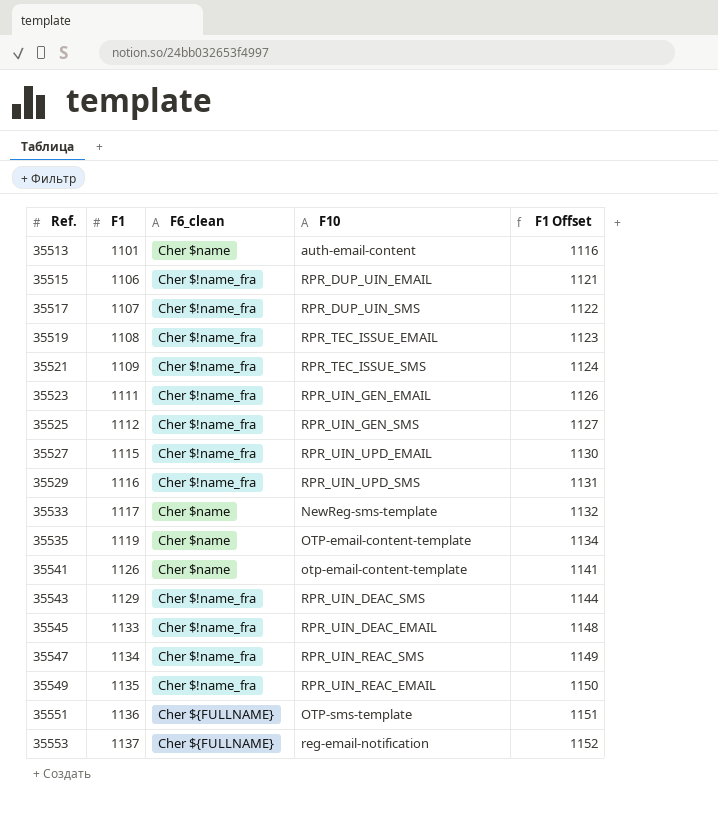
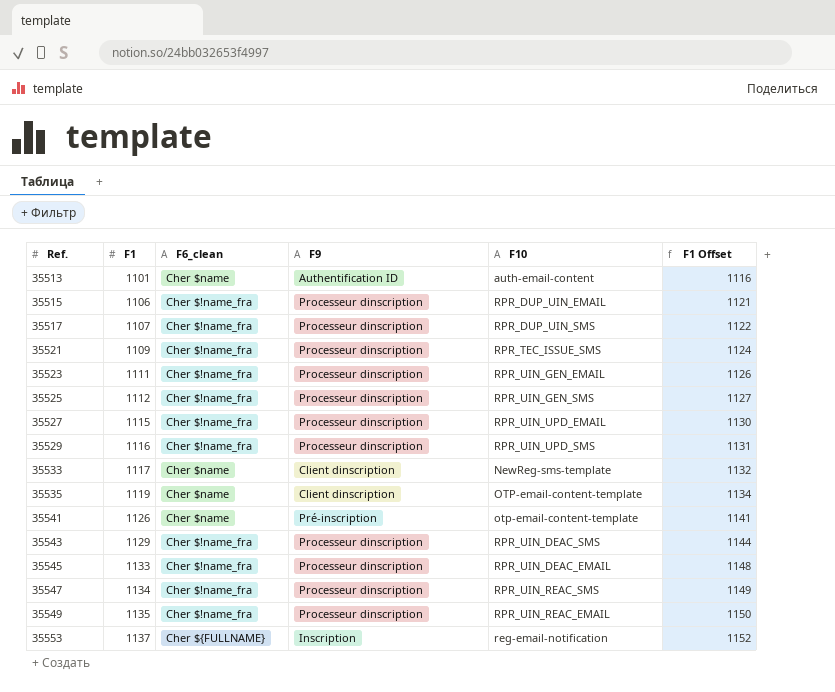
column F9 | position: none -> 4
row 35519: 1108 | Cher $!name_fra | RPR_TEC_ISSUE_EMAIL | 1123 -> none
row 35551: 1136 | Cher ${FULLNAME} | OTP-sms-template | 1151 -> none

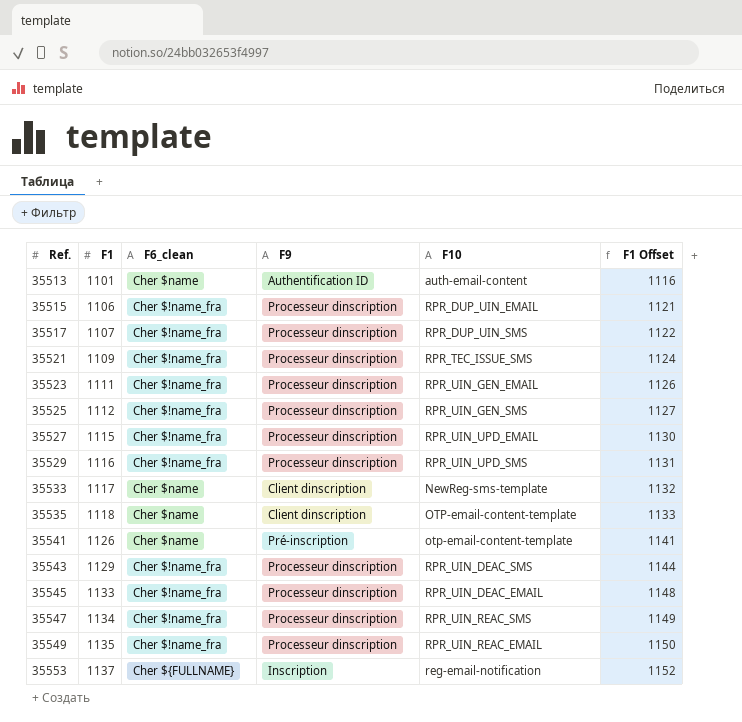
35535 | F1: 1119 -> 1118
35535 | F1 Offset: 1134 -> 1133

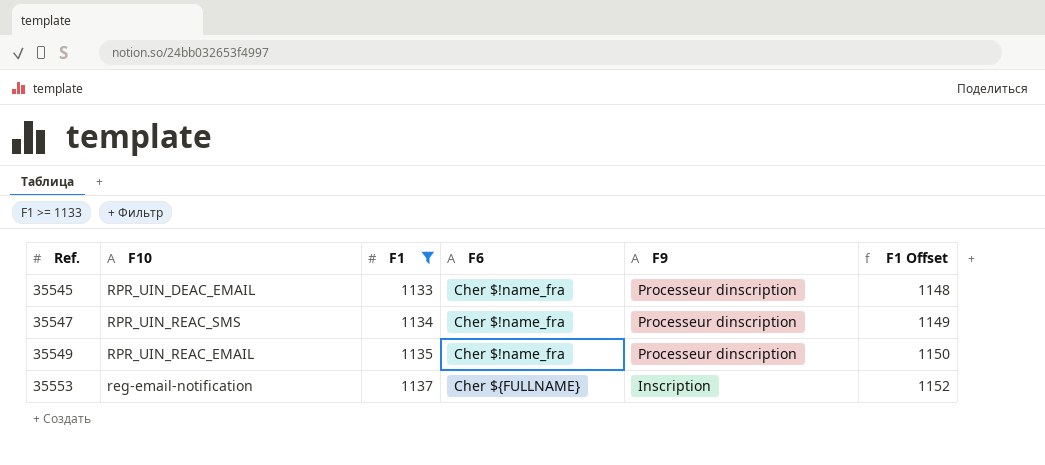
filter: none -> F1 >= 1133
column F10 | position: 5 -> 2
column name: F6_clean -> F6

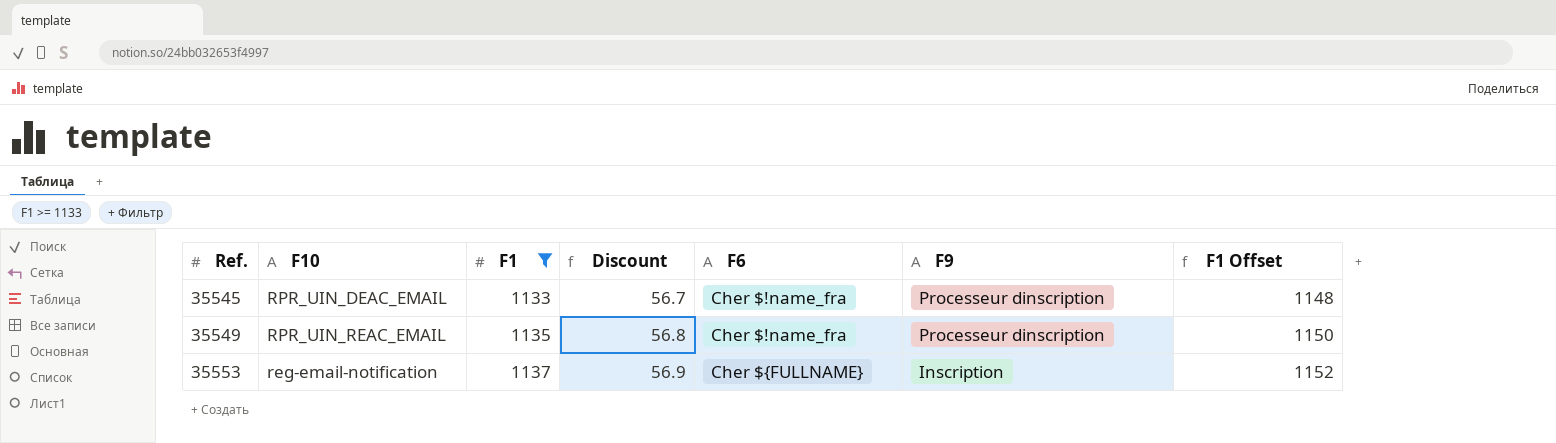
column Discount | formula: none -> [F1] * 0.05
row 35547: RPR_UIN_REAC_SMS | 1134 | Cher $!name_fra | Processeur dinscription | 1149 -> none

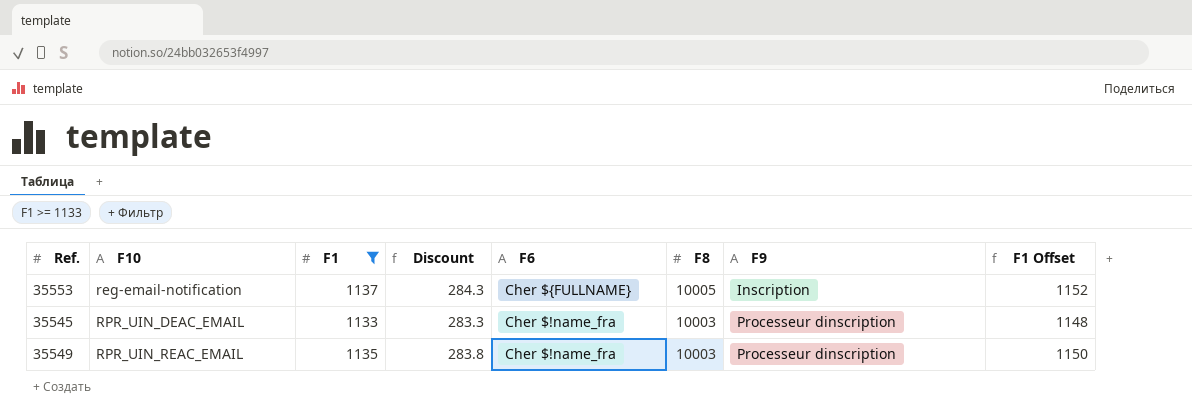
row order: Ref. ascending -> F10 ascending
column Discount | formula: [F1] * 0.05 -> [F1] * 0.25
column F8 | position: none -> 6

